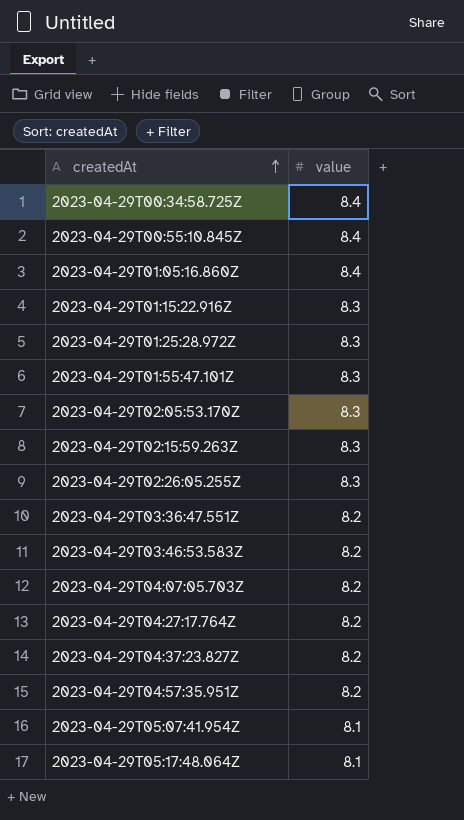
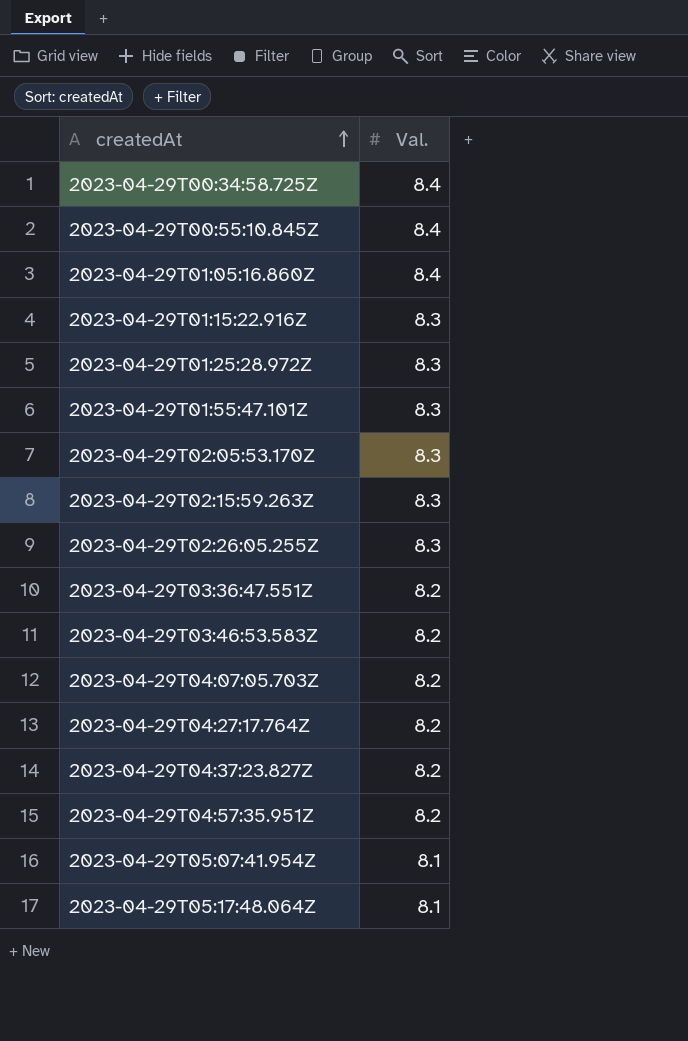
column name: value -> Val.

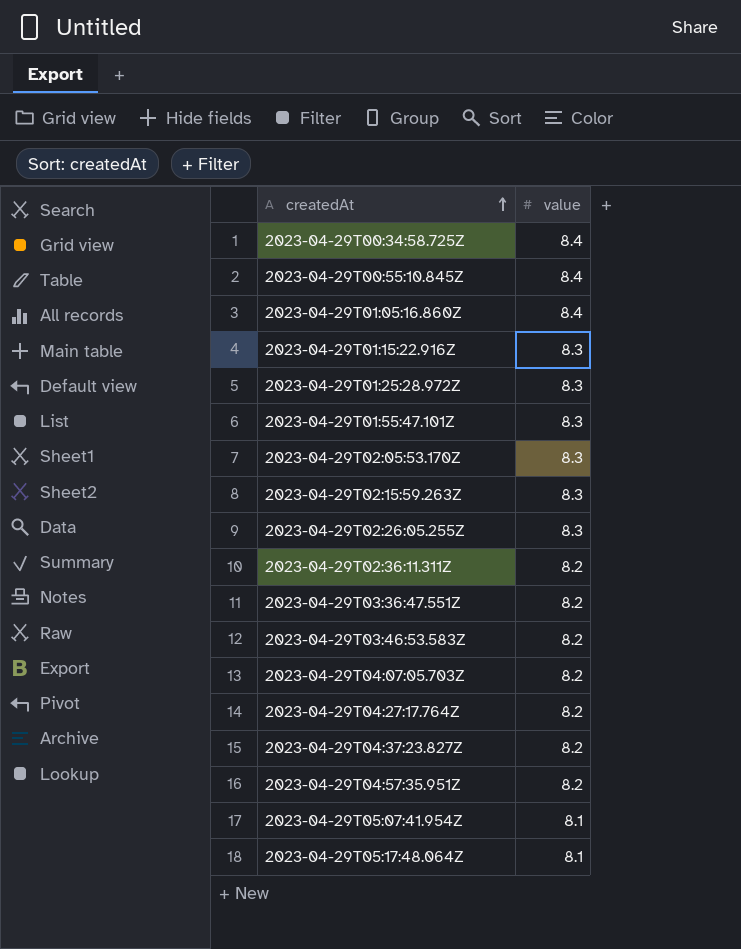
column name: Val. -> value
row 2023-04-29T02:36:11.311Z: none -> 8.2

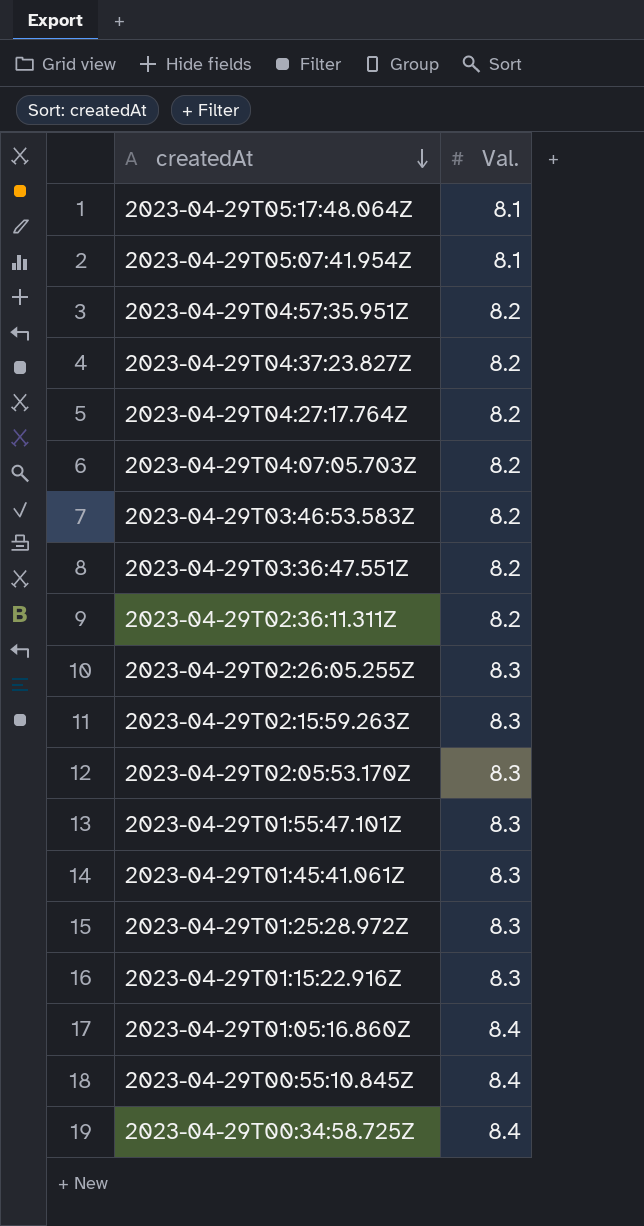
row order: createdAt ascending -> createdAt descending
column name: value -> Val.
row 2023-04-29T01:45:41.061Z: none -> 8.3

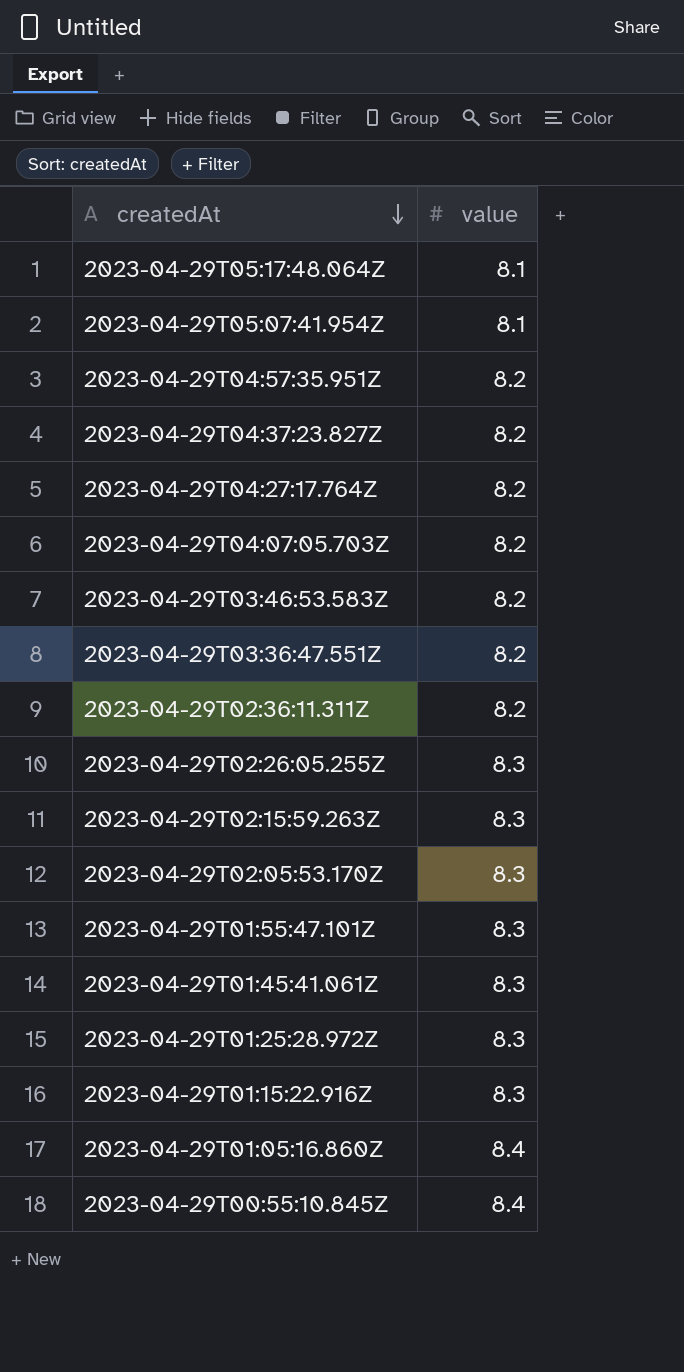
column name: Val. -> value
row 2023-04-29T00:34:58.725Z: 8.4 -> none

